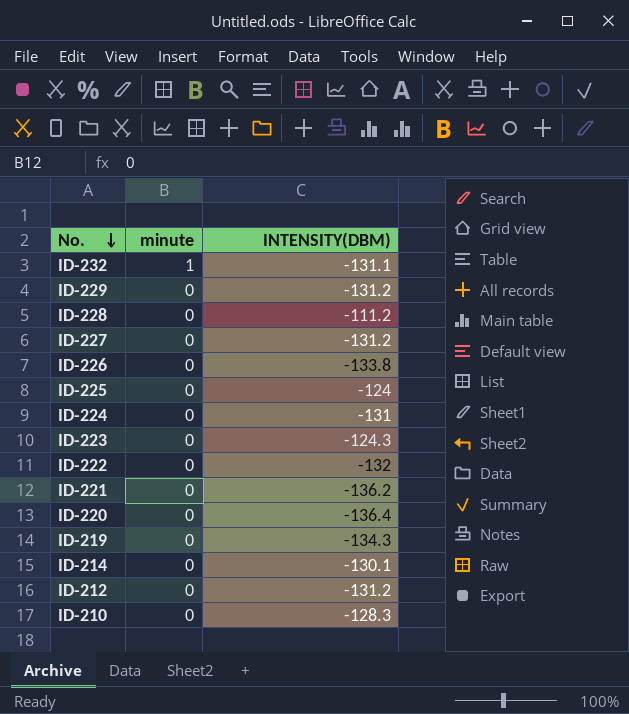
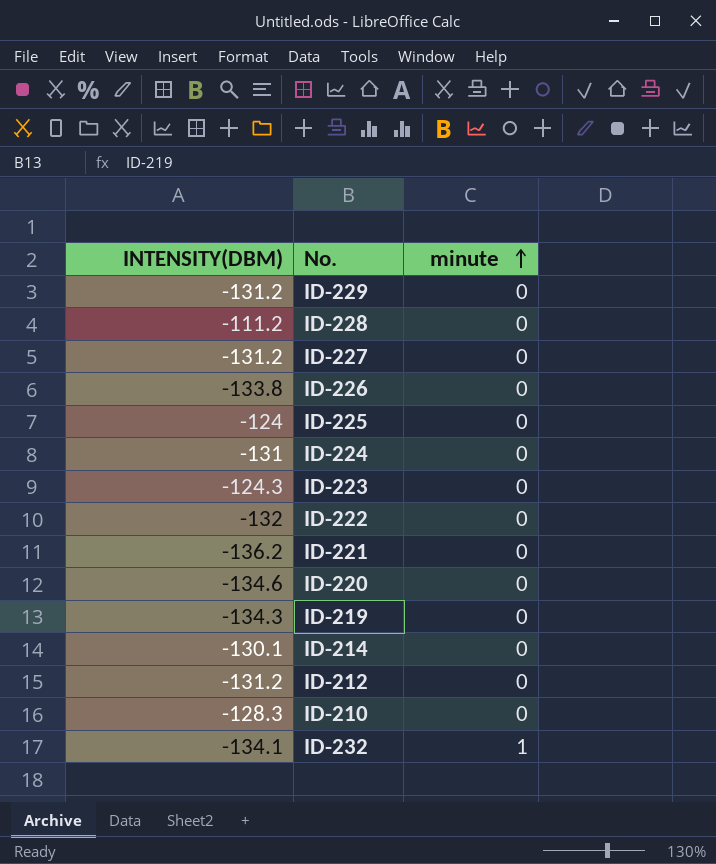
row order: No. descending -> minute ascending
column INTENSITY(DBM) | position: 3 -> 1
ID-220 | INTENSITY(DBM): -136.4 -> -134.6
ID-232 | INTENSITY(DBM): -131.1 -> -134.1

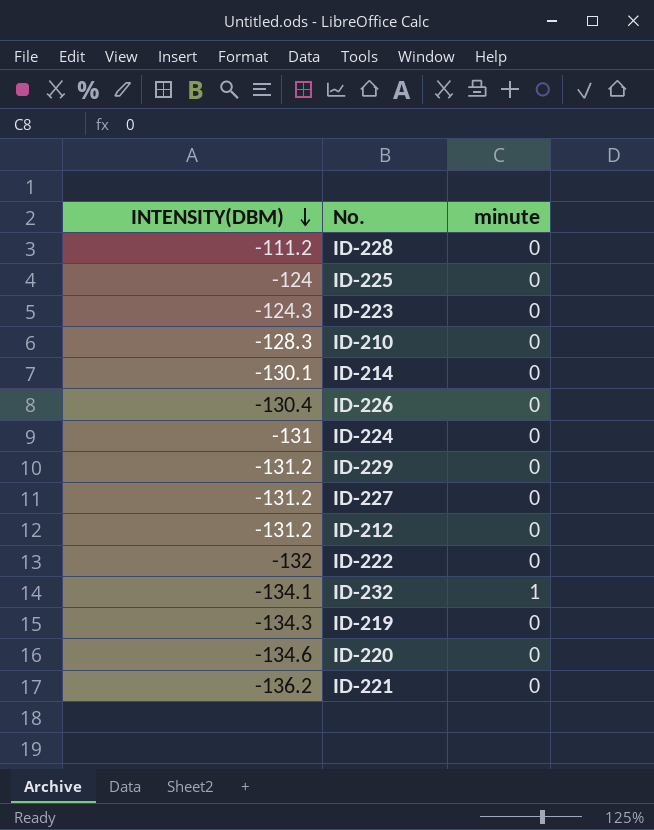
row order: minute ascending -> INTENSITY(DBM) descending
ID-226 | INTENSITY(DBM): -133.8 -> -130.4

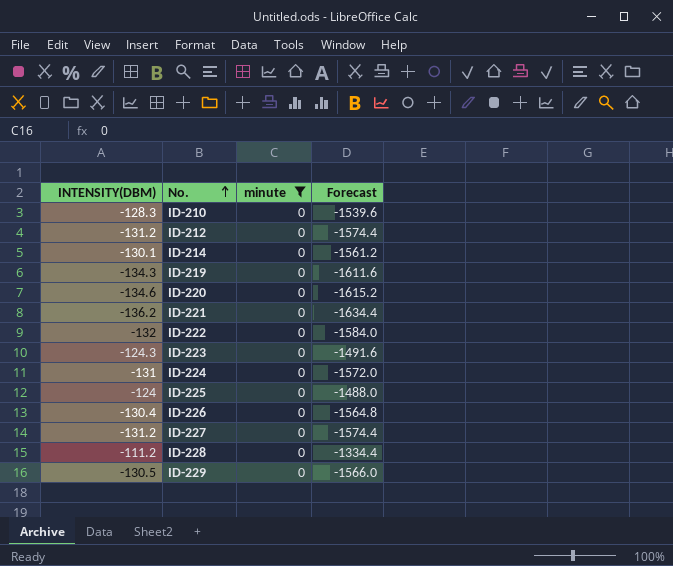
filter: none -> minute = 0
row order: INTENSITY(DBM) descending -> No. ascending
column Forecast | formula: none -> [INTENSITY(DBM)] * 12
ID-229 | INTENSITY(DBM): -131.2 -> -130.5

